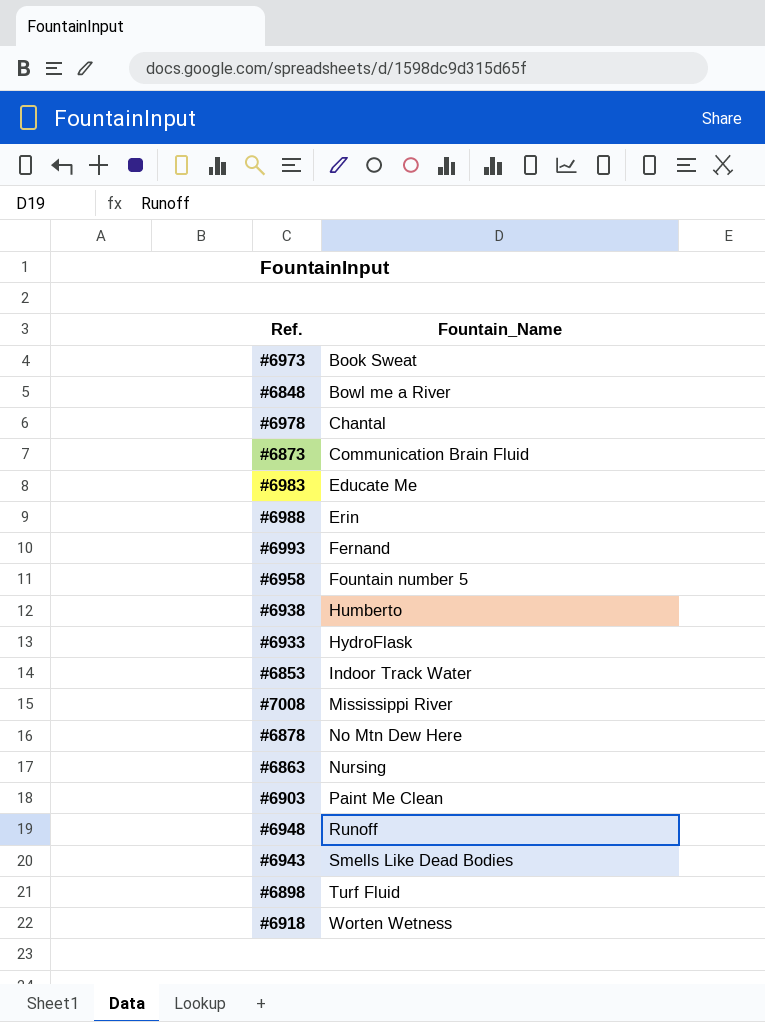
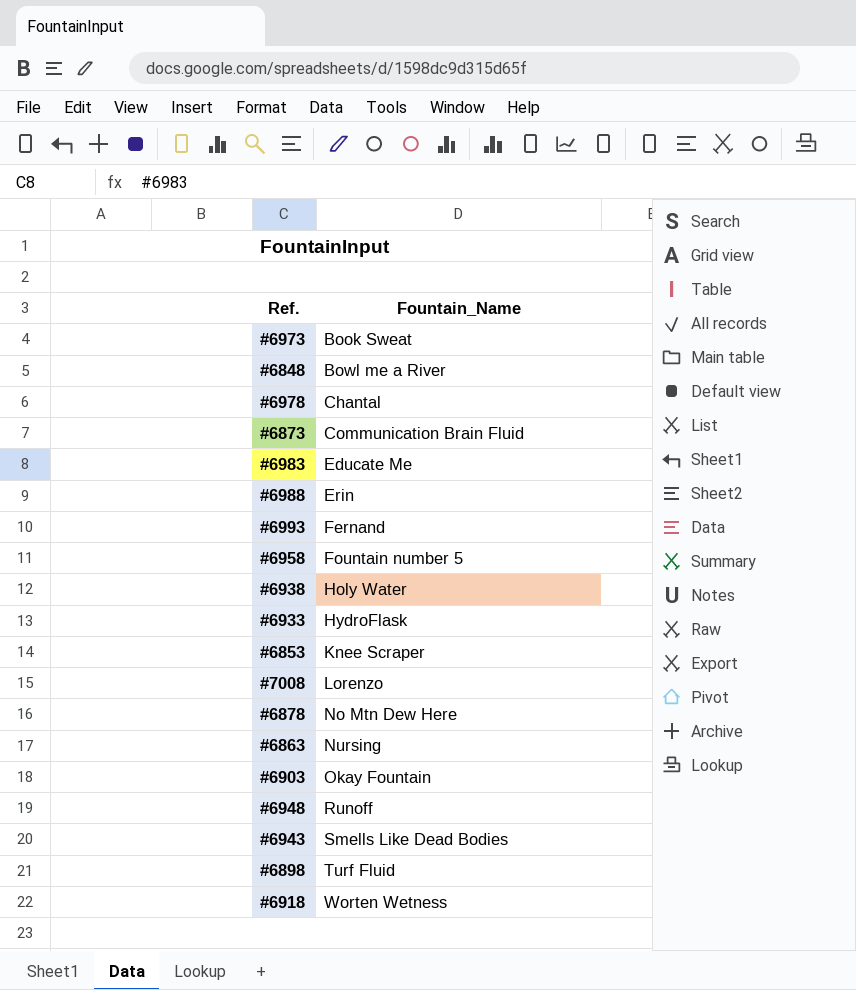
#6938 | Fountain_Name: Humberto -> Holy Water
#6853 | Fountain_Name: Indoor Track Water -> Knee Scraper
#7008 | Fountain_Name: Mississippi River -> Lorenzo
#6903 | Fountain_Name: Paint Me Clean -> Okay Fountain

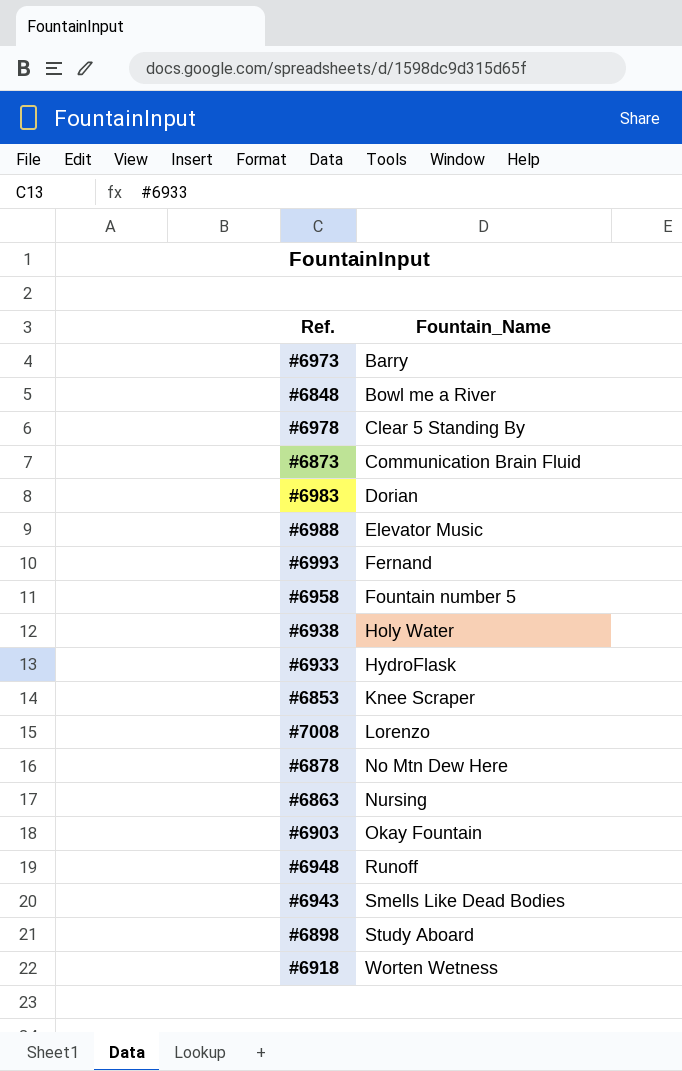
#6973 | Fountain_Name: Book Sweat -> Barry
#6978 | Fountain_Name: Chantal -> Clear 5 Standing By
#6983 | Fountain_Name: Educate Me -> Dorian
#6988 | Fountain_Name: Erin -> Elevator Music
#6898 | Fountain_Name: Turf Fluid -> Study Aboard

